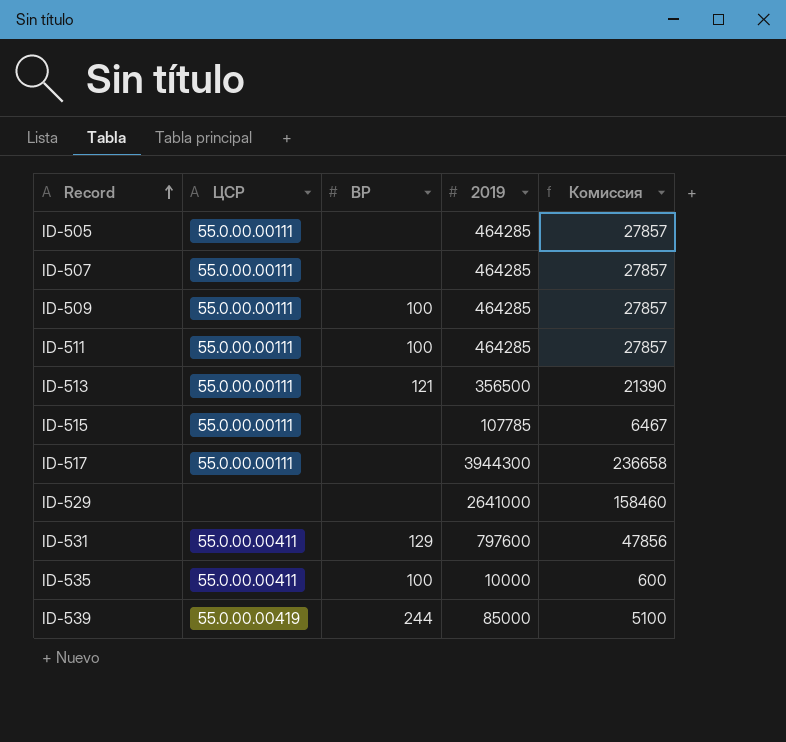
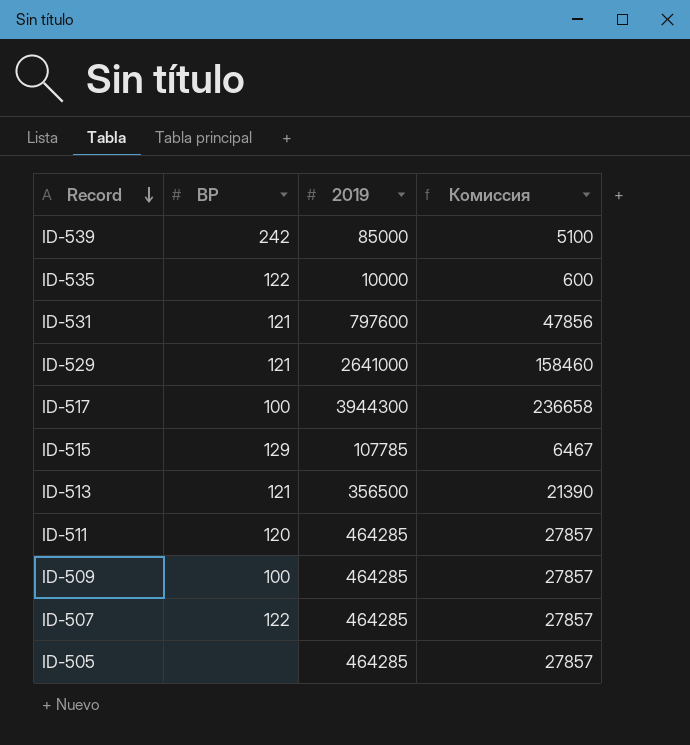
row order: Record ascending -> Record descending
column ЦСР | position: 2 -> none
ID-539 | ВР: 244 -> 242
ID-535 | ВР: 100 -> 122
ID-531 | ВР: 129 -> 121
ID-529 | ВР: none -> 121
ID-517 | ВР: none -> 100
ID-515 | ВР: none -> 129
ID-511 | ВР: 100 -> 120
ID-507 | ВР: none -> 122

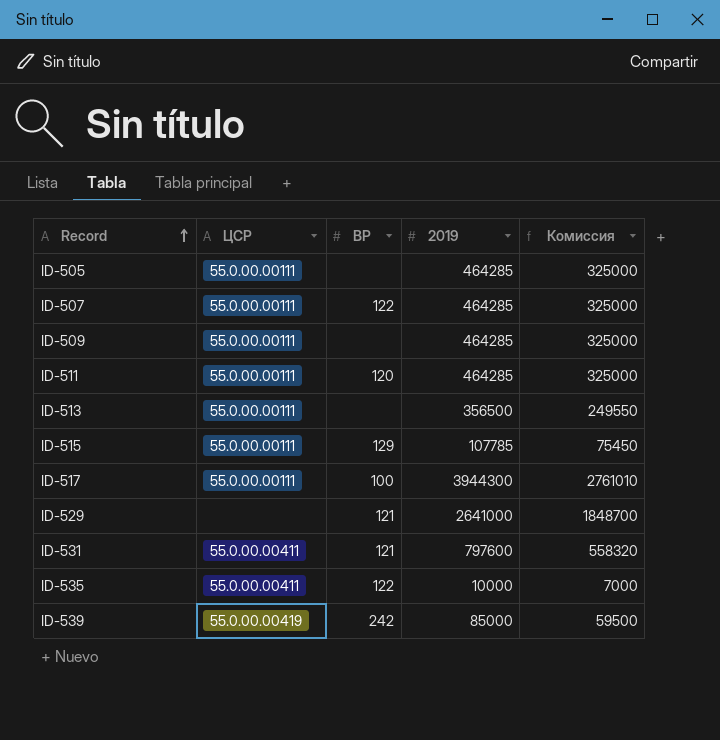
row order: Record descending -> Record ascending
column ЦСР | position: none -> 2
column Комиссия | formula: [2019] * 0,06 -> [2019] * 0,7
ID-509 | ВР: 100 -> none
ID-513 | ВР: 121 -> none

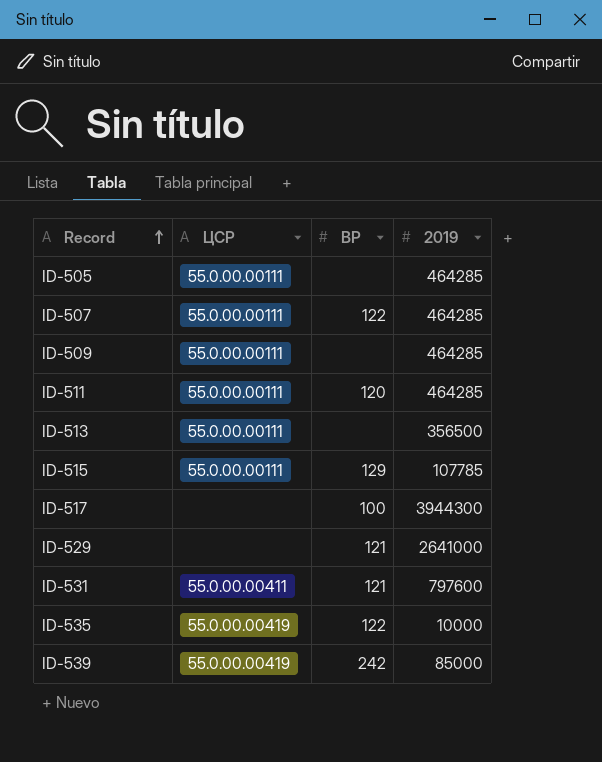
column Комиссия | formula: [2019] * 0,7 -> none
ID-517 | ЦСР: 55.0.00.00111 -> none
ID-535 | ЦСР: 55.0.00.00411 -> 55.0.00.00419

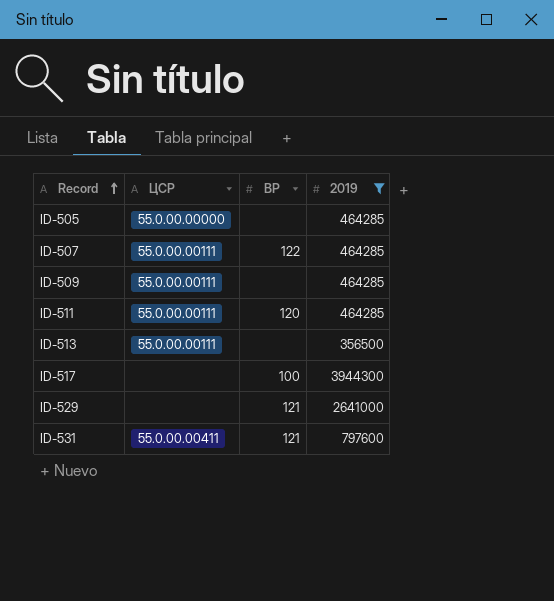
filter: none -> 2019 >= 356500
ID-505 | ЦСР: 55.0.00.00111 -> 55.0.00.00000

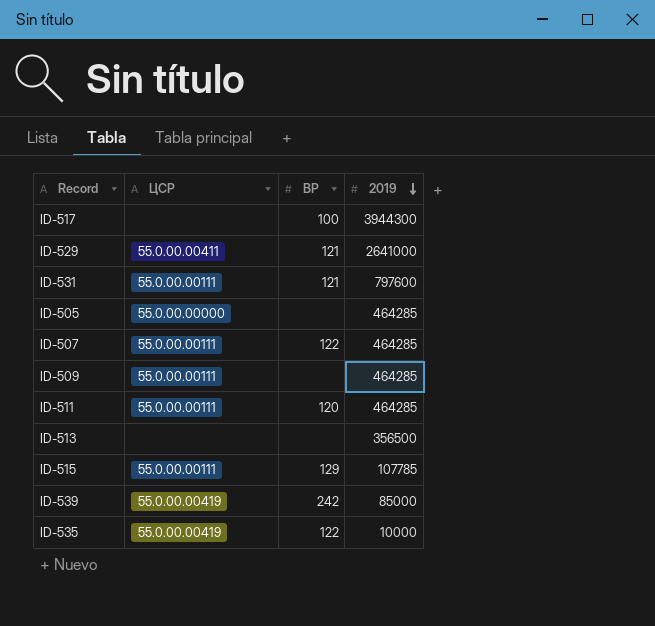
filter: 2019 >= 356500 -> none
row order: Record ascending -> 2019 descending
ID-529 | ЦСР: none -> 55.0.00.00411
ID-531 | ЦСР: 55.0.00.00411 -> 55.0.00.00111
ID-513 | ЦСР: 55.0.00.00111 -> none

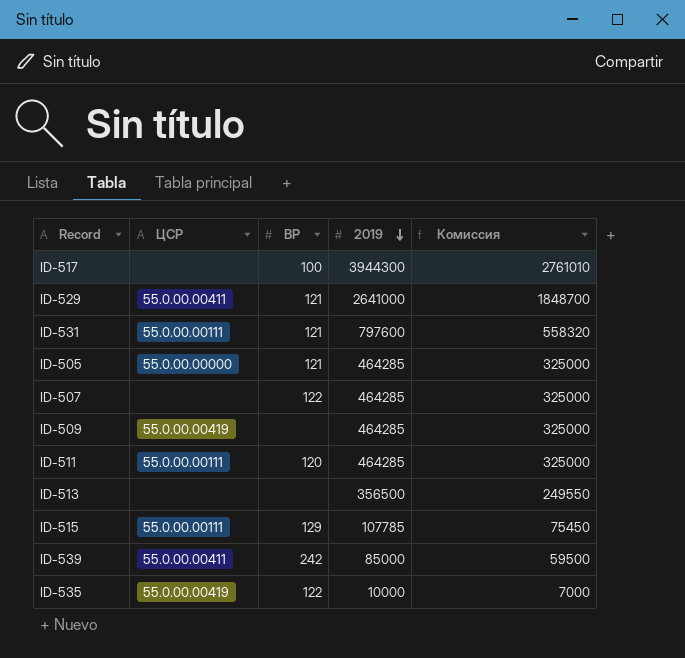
column Комиссия | formula: none -> [2019] * 0,7
ID-505 | ВР: none -> 121
ID-507 | ЦСР: 55.0.00.00111 -> none
ID-509 | ЦСР: 55.0.00.00111 -> 55.0.00.00419
ID-539 | ЦСР: 55.0.00.00419 -> 55.0.00.00411

